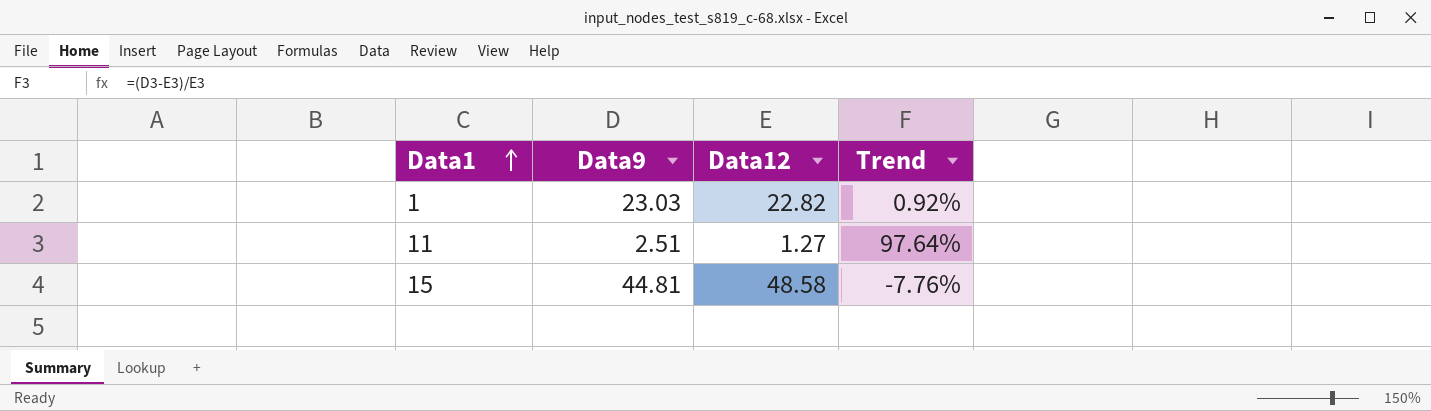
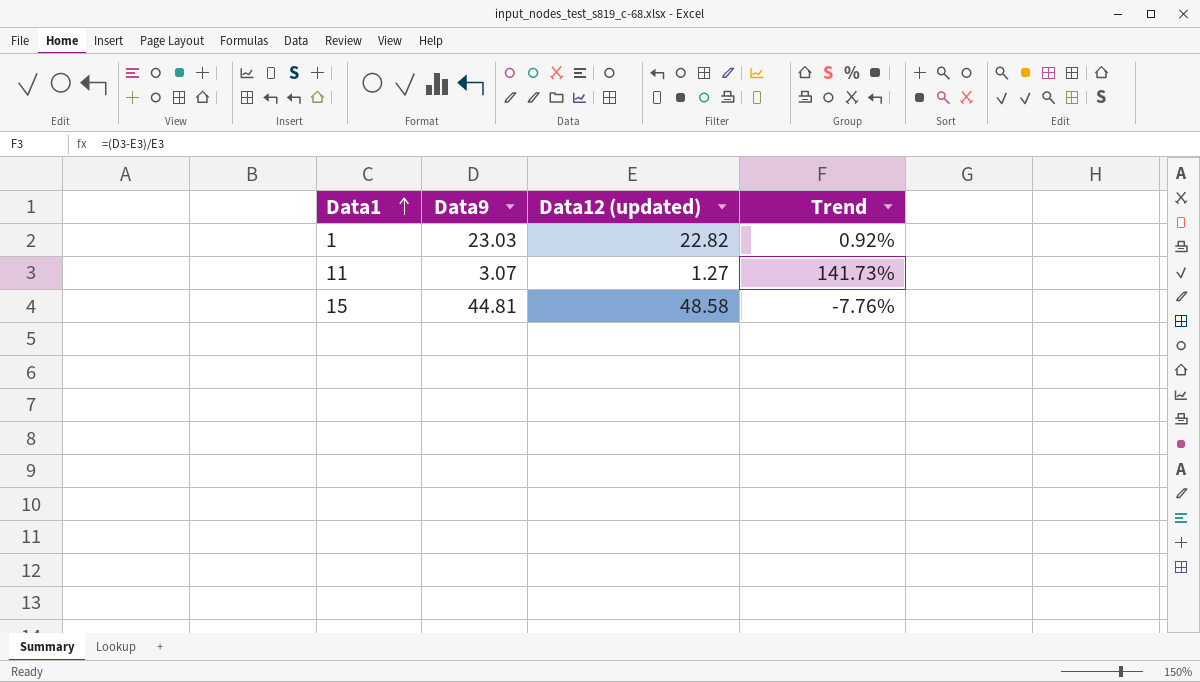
column name: Data12 -> Data12 (updated)
11 | Data9: 2.51 -> 3.07
11 | Trend: 97.64% -> 141.73%

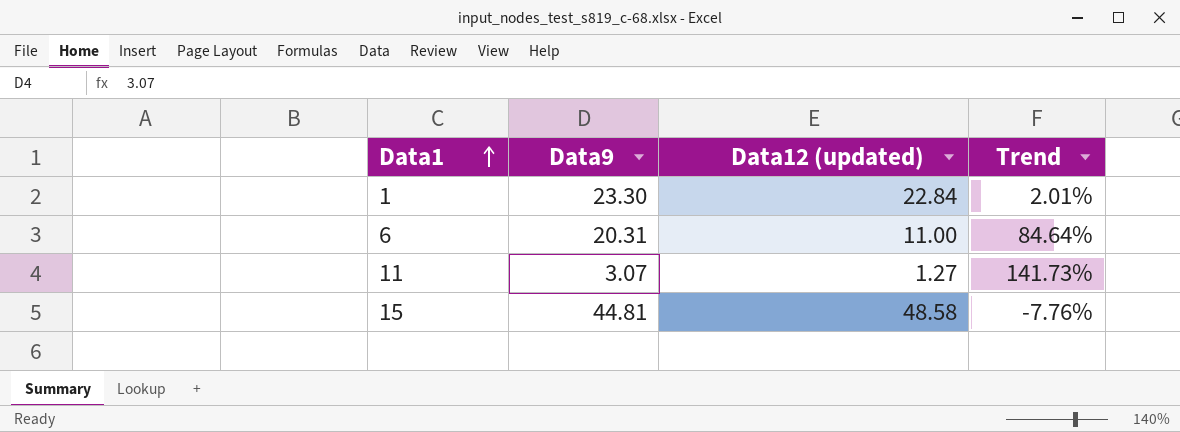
1 | Data9: 23.03 -> 23.30
1 | Data12 (updated): 22.82 -> 22.84
1 | Trend: 0.92% -> 2.01%
row 6: none -> 20.31 | 11.00 | 84.64%

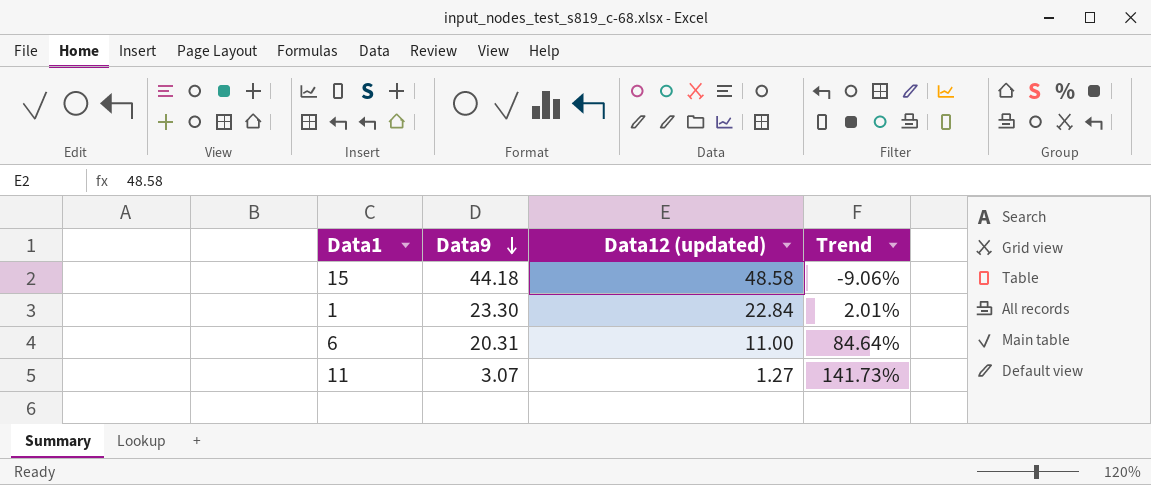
row order: Data1 ascending -> Data9 descending
15 | Data9: 44.81 -> 44.18
15 | Trend: -7.76% -> -9.06%

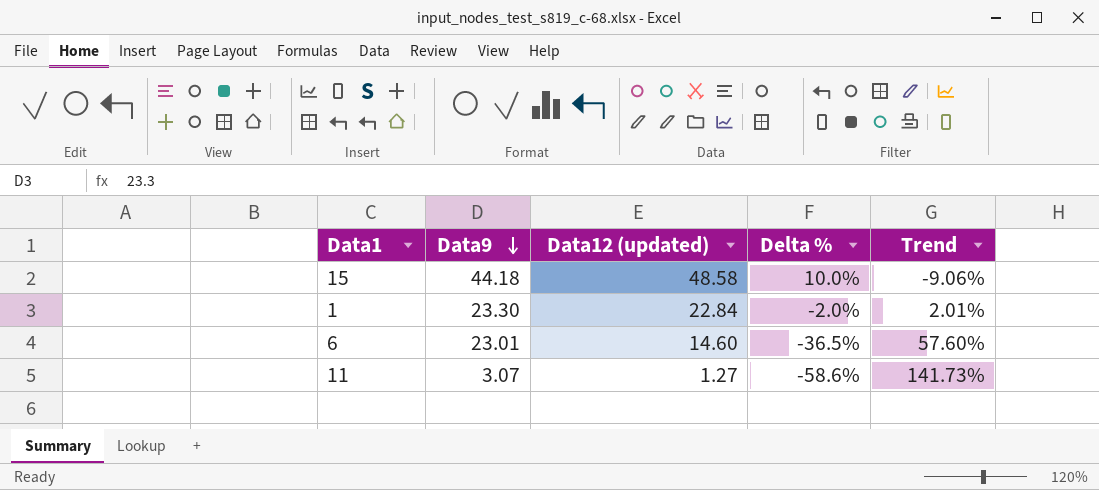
column Delta % | formula: none -> ([Data12 (updated)] - [Data9]) / [Data9]
6 | Data9: 20.31 -> 23.01
6 | Data12 (updated): 11.00 -> 14.60
6 | Trend: 84.64% -> 57.60%

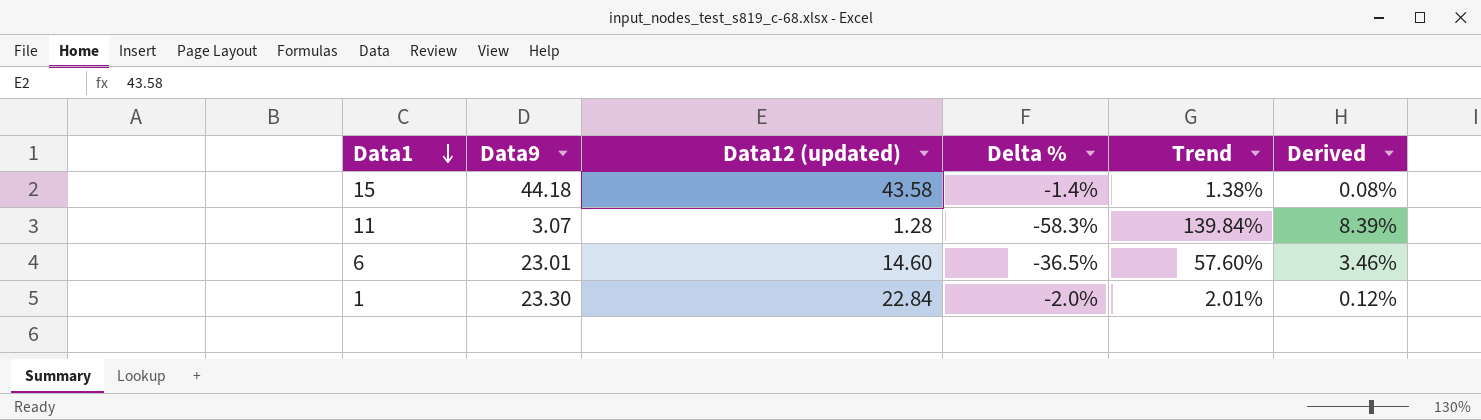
row order: Data9 descending -> Data1 descending
column Derived | formula: none -> [Trend] * 0.06
15 | Data12 (updated): 48.58 -> 43.58
15 | Delta %: 10.0% -> -1.4%
15 | Trend: -9.06% -> 1.38%
11 | Data12 (updated): 1.27 -> 1.28
11 | Delta %: -58.6% -> -58.3%
11 | Trend: 141.73% -> 139.84%

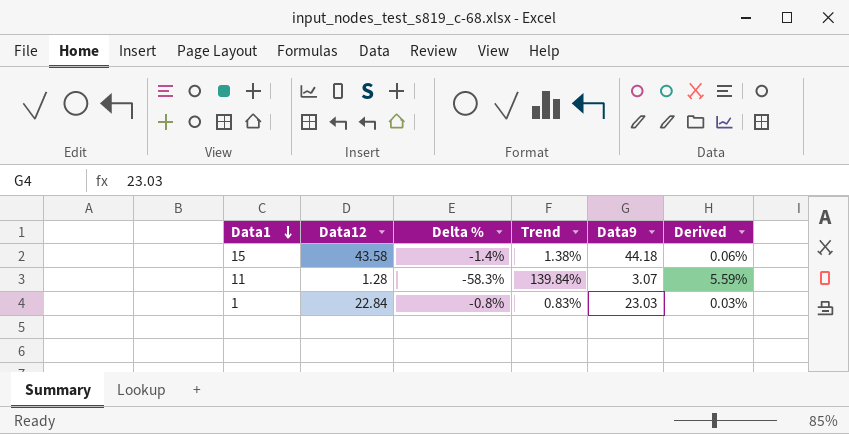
column name: Data12 (updated) -> Data12
column Data9 | position: 2 -> 5
column Derived | formula: [Trend] * 0.06 -> [Trend] * 0.04
row 6: 23.01 | 14.60 | -36.5% | 57.60% | 3.46% -> none
1 | Delta %: -2.0% -> -0.8%
1 | Trend: 2.01% -> 0.83%
1 | Data9: 23.30 -> 23.03

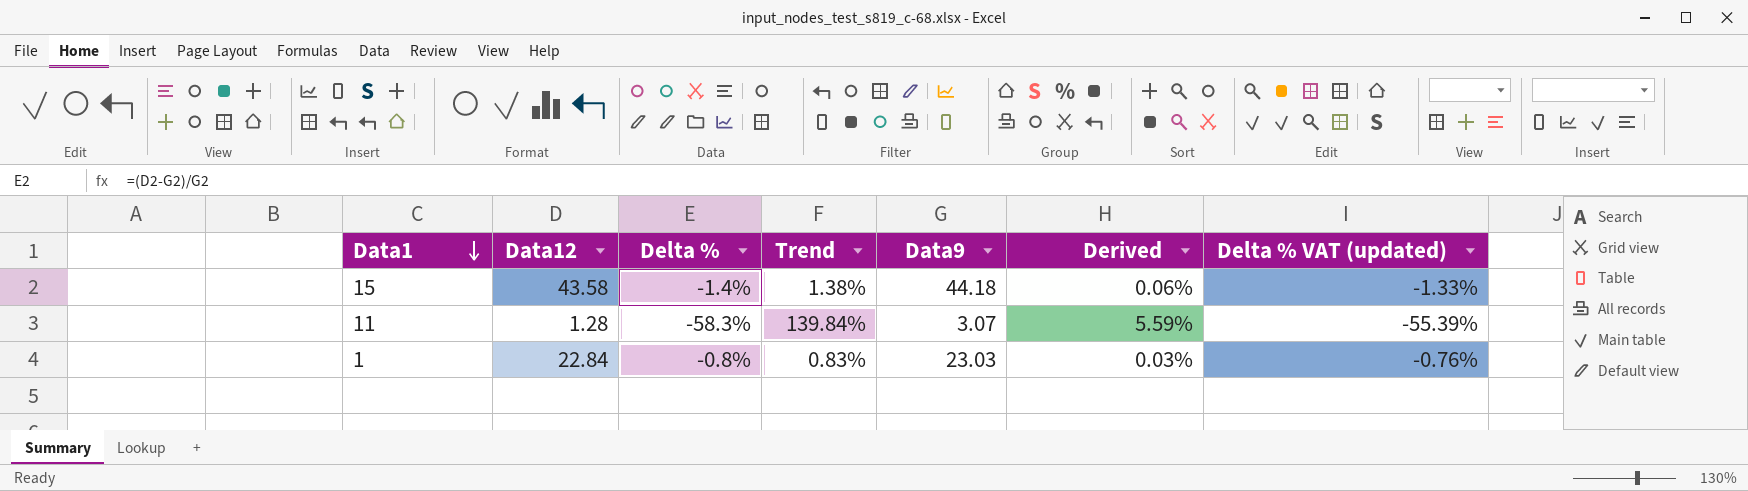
column Delta % VAT (updated) | formula: none -> [Delta %] * 0.95

